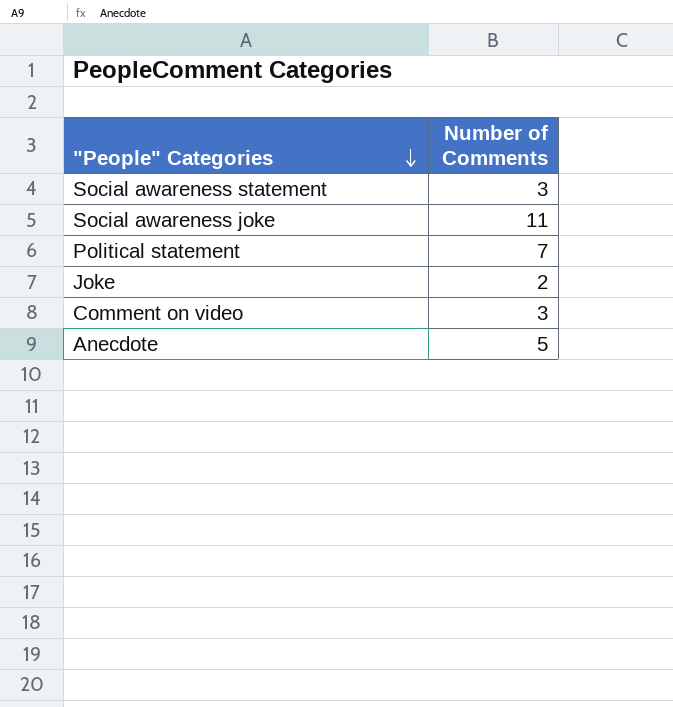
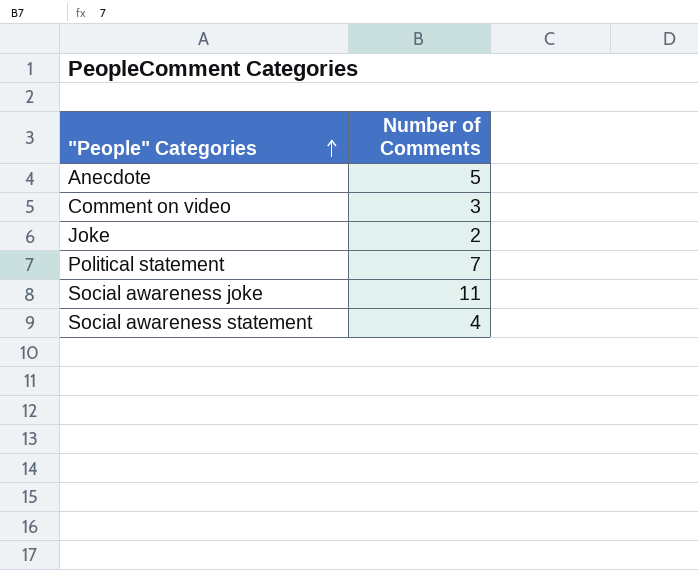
row order: "People" Categories descending -> "People" Categories ascending
Social awareness statement | Number of Comments: 3 -> 4

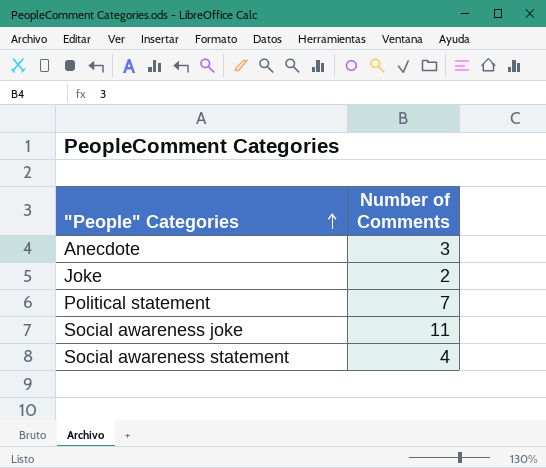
row Comment on video: 3 -> none
Anecdote | Number of Comments: 5 -> 3

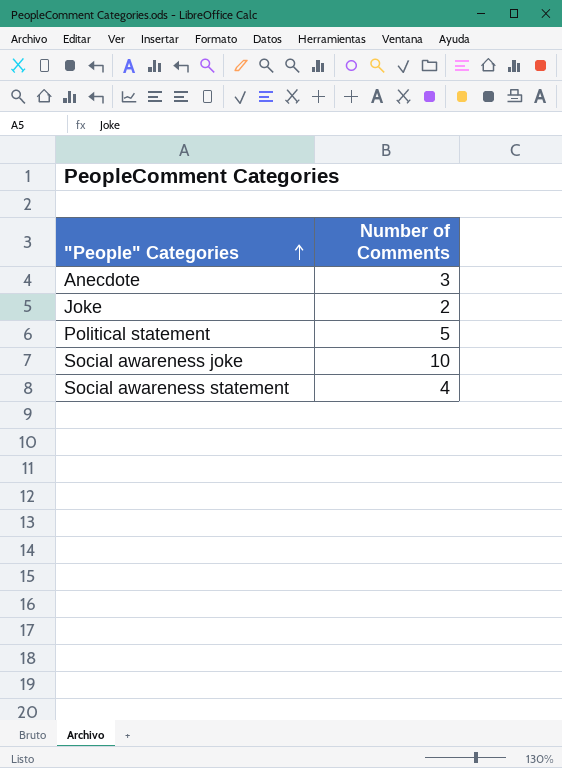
Political statement | Number of Comments: 7 -> 5
Social awareness joke | Number of Comments: 11 -> 10

